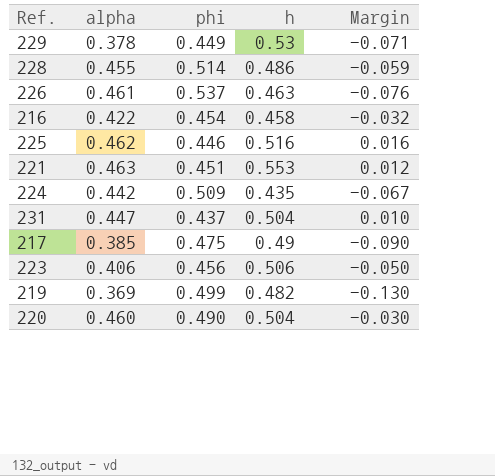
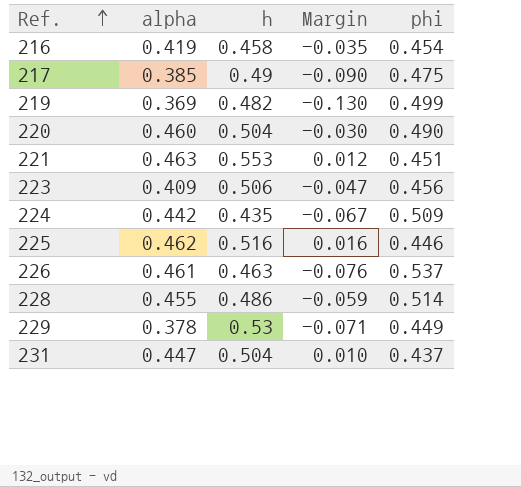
row order: none -> Ref. ascending
column phi | position: 3 -> 5
216 | alpha: 0.422 -> 0.419
216 | Margin: -0.032 -> -0.035
223 | alpha: 0.406 -> 0.409
223 | Margin: -0.050 -> -0.047

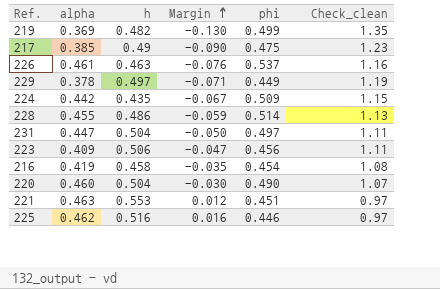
row order: Ref. ascending -> Margin ascending
column Check_clean | formula: none -> [phi] / [alpha]
229 | h: 0.53 -> 0.497
231 | Margin: 0.010 -> -0.050
231 | phi: 0.437 -> 0.497

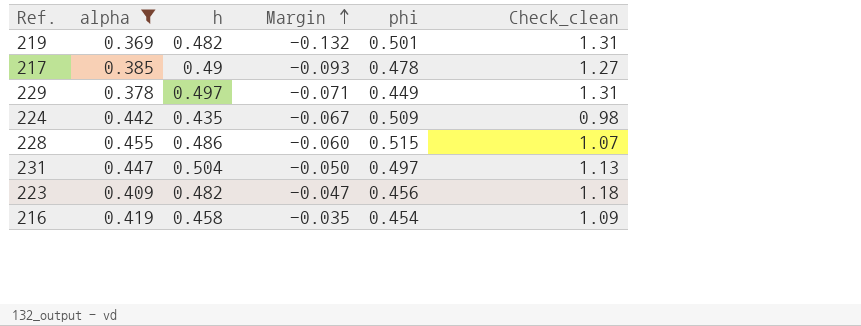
filter: none -> alpha <= 0.455
column Check_clean | formula: [phi] / [alpha] -> [h] / [alpha]
219 | Margin: -0.130 -> -0.132
219 | phi: 0.499 -> 0.501
217 | Margin: -0.090 -> -0.093
217 | phi: 0.475 -> 0.478
228 | Margin: -0.059 -> -0.060
228 | phi: 0.514 -> 0.515
223 | h: 0.506 -> 0.482

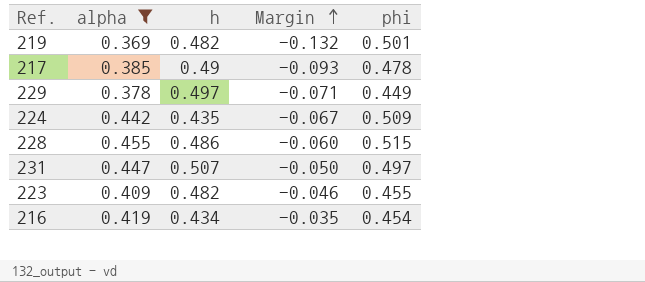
column Check_clean | formula: [h] / [alpha] -> none
231 | h: 0.504 -> 0.507
223 | Margin: -0.047 -> -0.046
223 | phi: 0.456 -> 0.455
216 | h: 0.458 -> 0.434

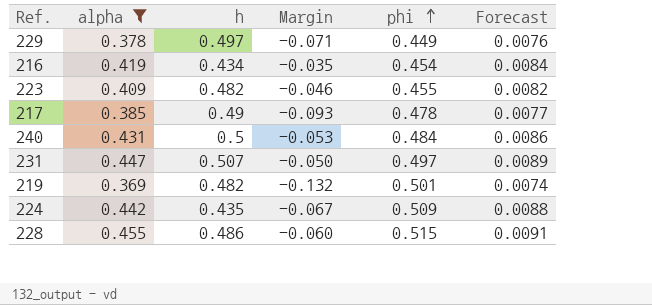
row order: Margin ascending -> phi ascending
column Forecast | formula: none -> [alpha] * 0.02
row 240: none -> 0.431 | 0.5 | -0.053 | 0.484 | 0.0086

